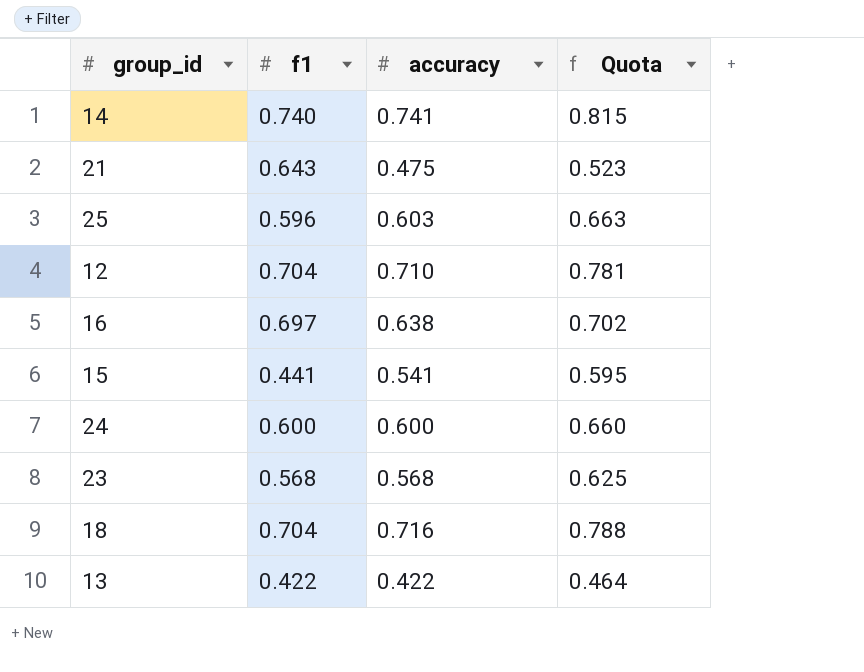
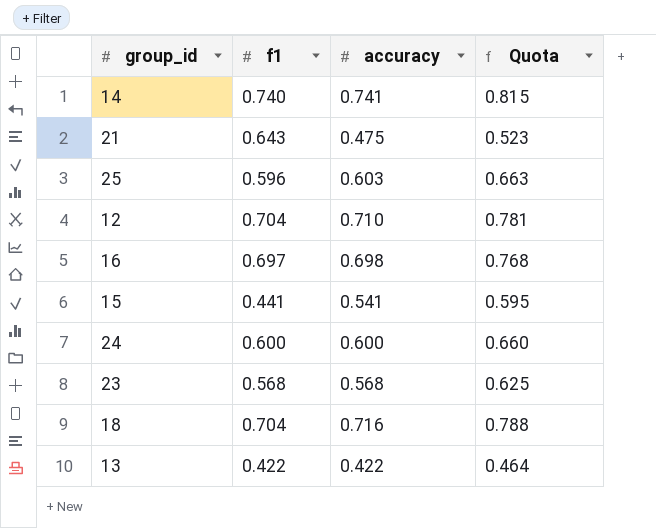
16 | accuracy: 0.638 -> 0.698
16 | Quota: 0.702 -> 0.768

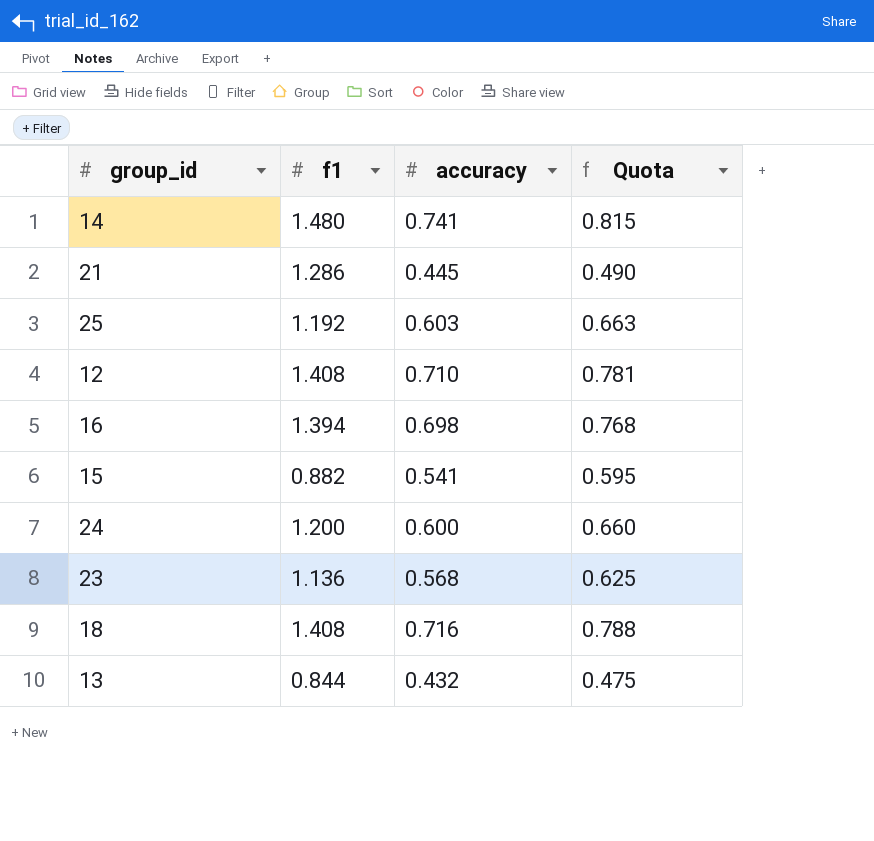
14 | f1: 0.740 -> 1.480
21 | f1: 0.643 -> 1.286
21 | accuracy: 0.475 -> 0.445
21 | Quota: 0.523 -> 0.490
25 | f1: 0.596 -> 1.192
12 | f1: 0.704 -> 1.408
16 | f1: 0.697 -> 1.394
15 | f1: 0.441 -> 0.882
24 | f1: 0.600 -> 1.200
23 | f1: 0.568 -> 1.136
18 | f1: 0.704 -> 1.408
13 | f1: 0.422 -> 0.844
13 | accuracy: 0.422 -> 0.432
13 | Quota: 0.464 -> 0.475

